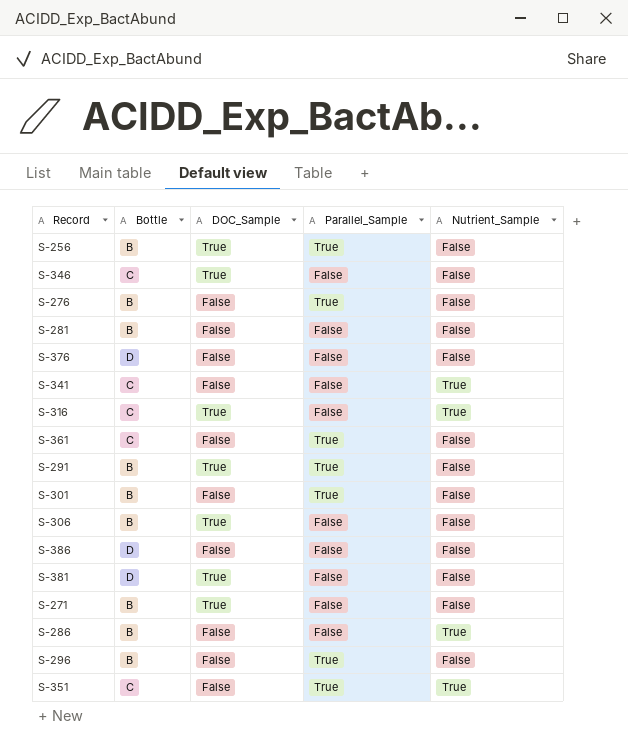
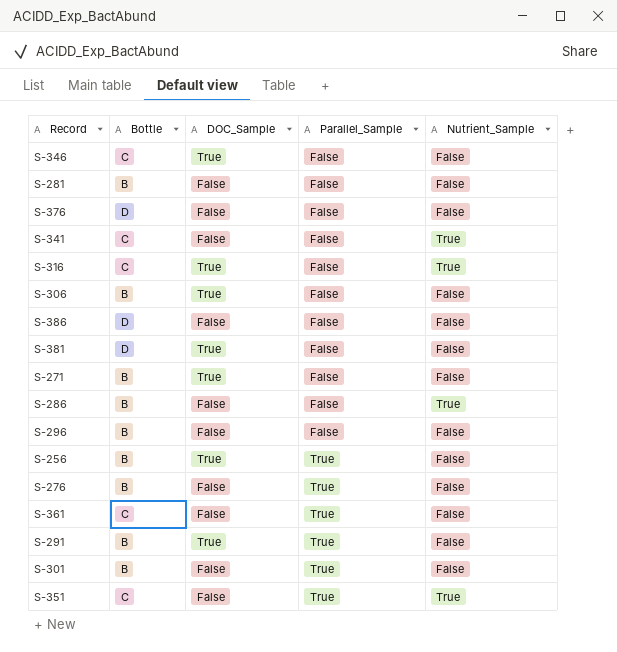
row order: none -> Parallel_Sample ascending
S-296 | Parallel_Sample: True -> False

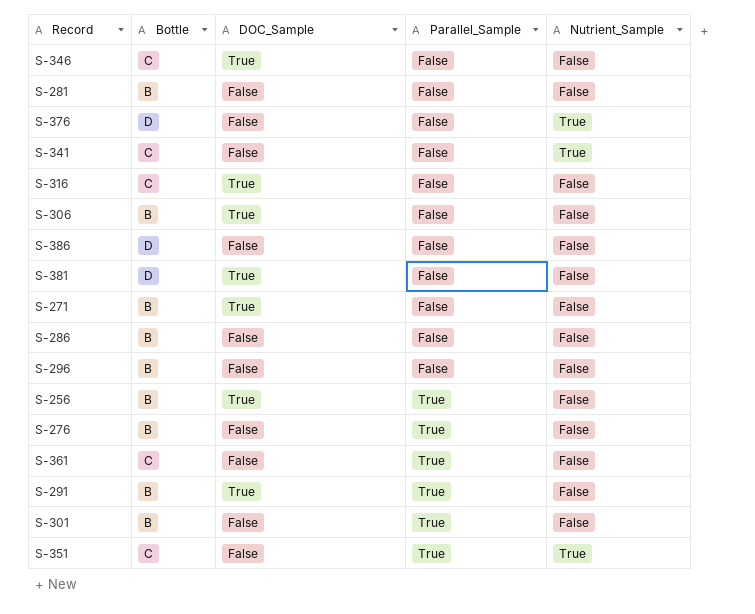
S-376 | Nutrient_Sample: False -> True
S-316 | Nutrient_Sample: True -> False
S-286 | Nutrient_Sample: True -> False

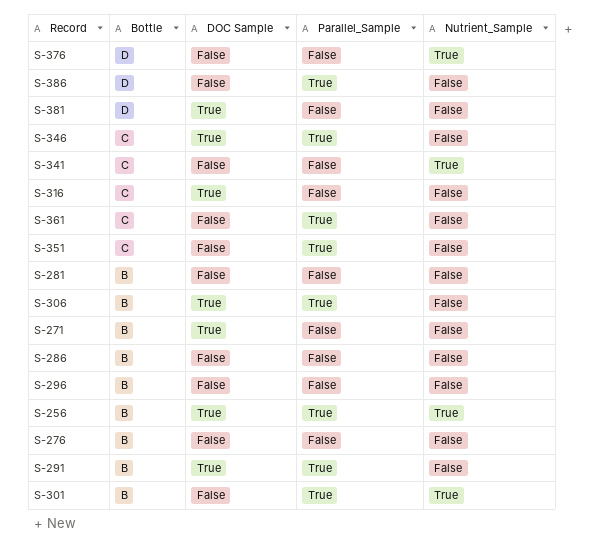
row order: Parallel_Sample ascending -> Bottle descending
column name: DOC_Sample -> DOC Sample
S-386 | Parallel_Sample: False -> True
S-346 | Parallel_Sample: False -> True
S-351 | Nutrient_Sample: True -> False
S-306 | Parallel_Sample: False -> True
S-256 | Nutrient_Sample: False -> True
S-276 | Parallel_Sample: True -> False
S-301 | Nutrient_Sample: False -> True

